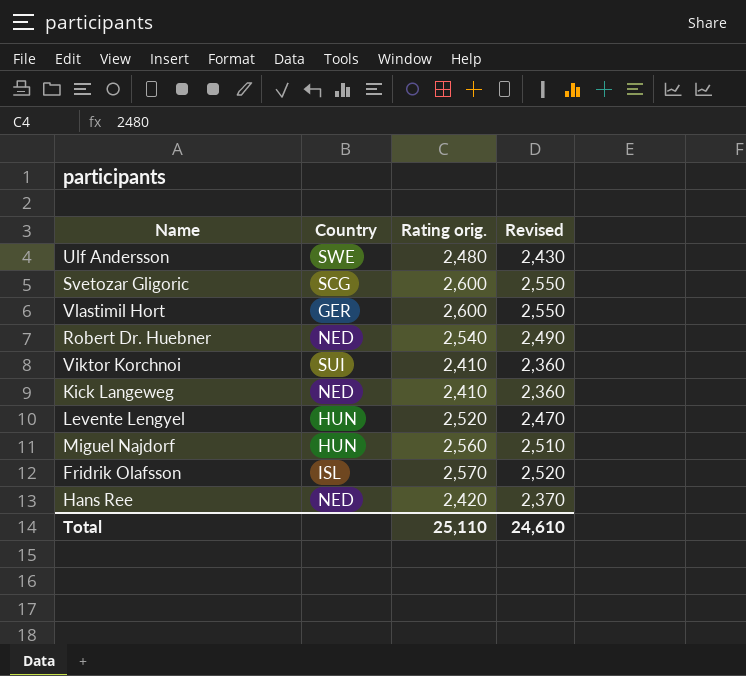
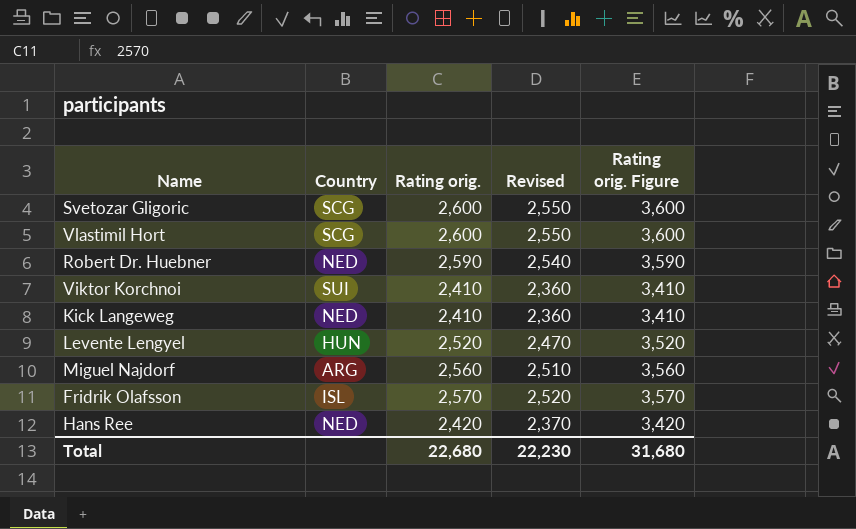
column Rating orig. Figure | formula: none -> [Rating orig.] + 1000
row Ulf Andersson: SWE | 2,480 | 2,430 -> none
Vlastimil Hort | Country: GER -> SCG
Robert Dr. Huebner | Rating orig.: 2,540 -> 2,590
Robert Dr. Huebner | Revised: 2,490 -> 2,540
Miguel Najdorf | Country: HUN -> ARG
Total | Rating orig.: 25,110 -> 22,680
Total | Revised: 24,610 -> 22,230

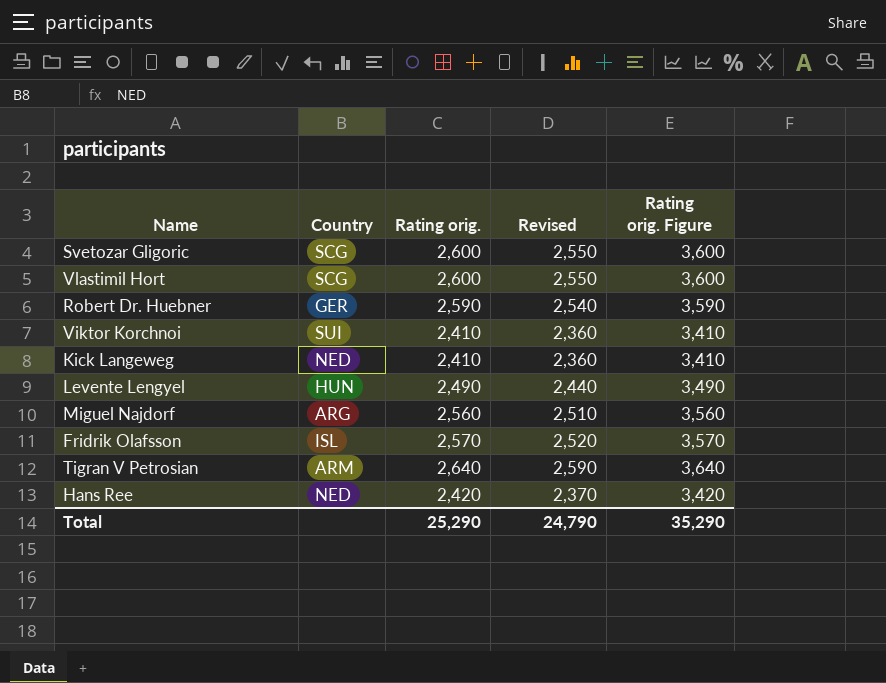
Robert Dr. Huebner | Country: NED -> GER
Levente Lengyel | Rating orig.: 2,520 -> 2,490
Levente Lengyel | Revised: 2,470 -> 2,440
Levente Lengyel | Rating orig. Figure: 3,520 -> 3,490
row Tigran V Petrosian: none -> ARM | 2,640 | 2,590 | 3,640
Total | Rating orig.: 22,680 -> 25,290
Total | Revised: 22,230 -> 24,790
Total | Rating orig. Figure: 31,680 -> 35,290

